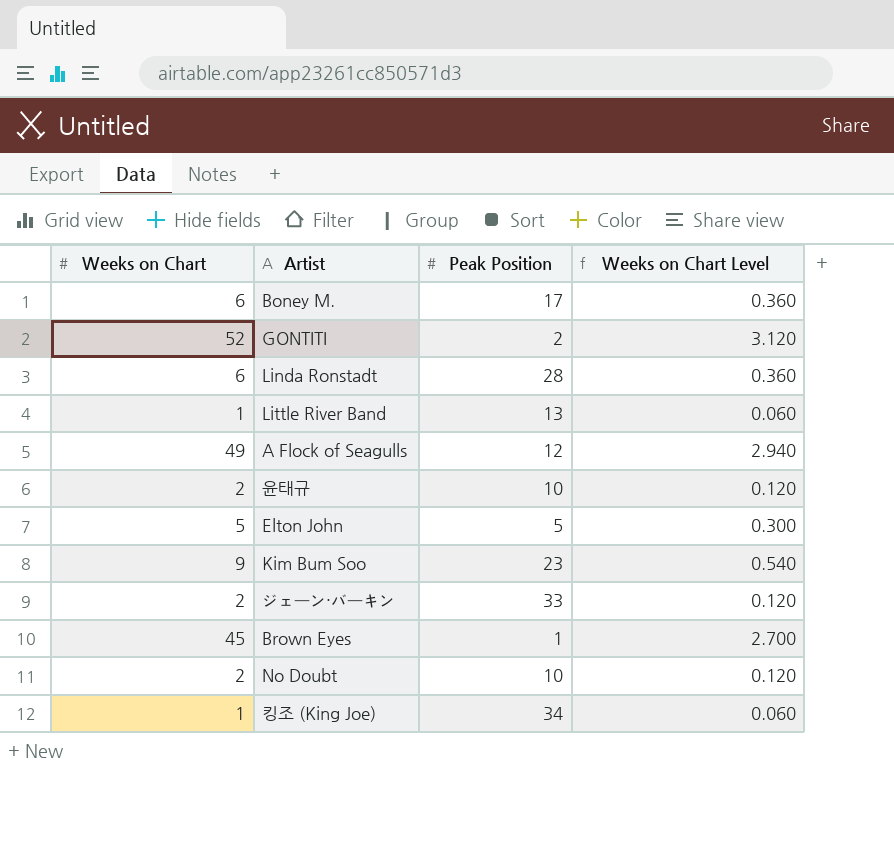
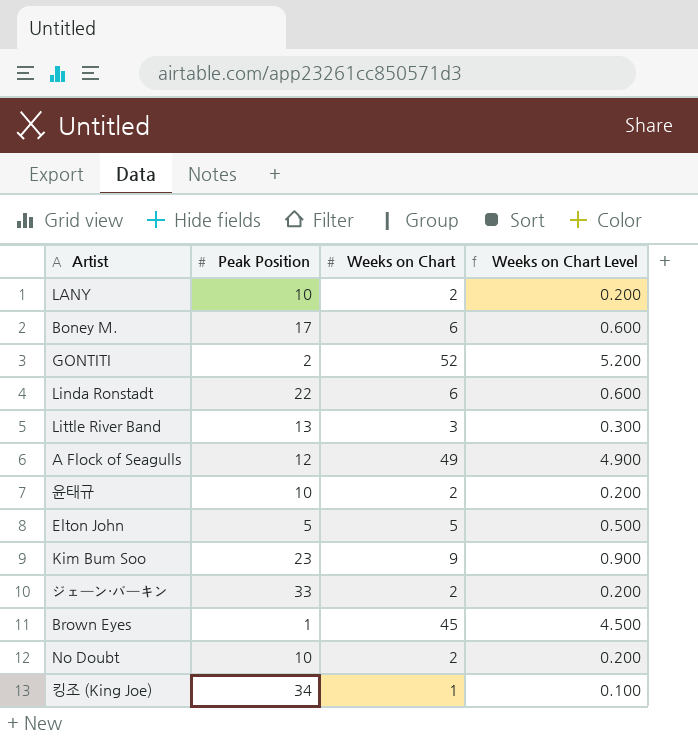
column Weeks on Chart | position: 1 -> 3
column Weeks on Chart Level | formula: [Weeks on Chart] * 0.06 -> [Weeks on Chart] * 0.1
row LANY: none -> 10 | 2 | 0.200
Linda Ronstadt | Peak Position: 28 -> 22
Little River Band | Weeks on Chart: 1 -> 3

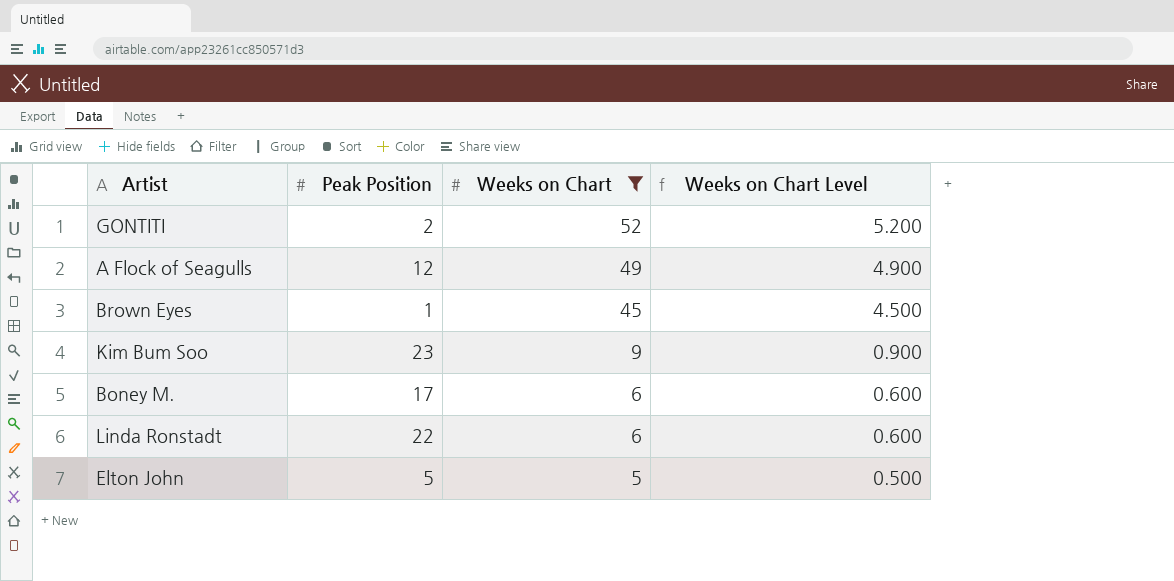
filter: none -> Weeks on Chart >= 5
row order: none -> Weeks on Chart descending

